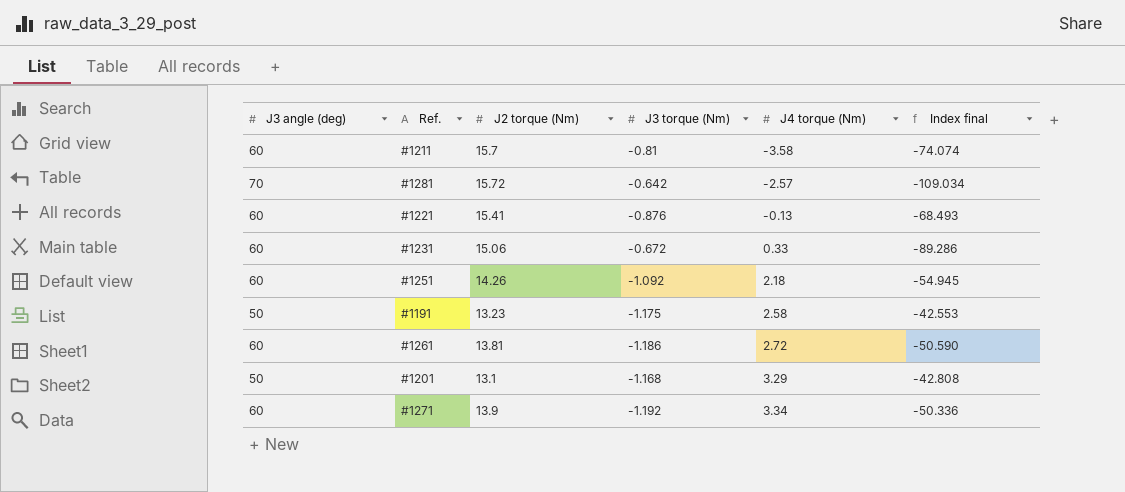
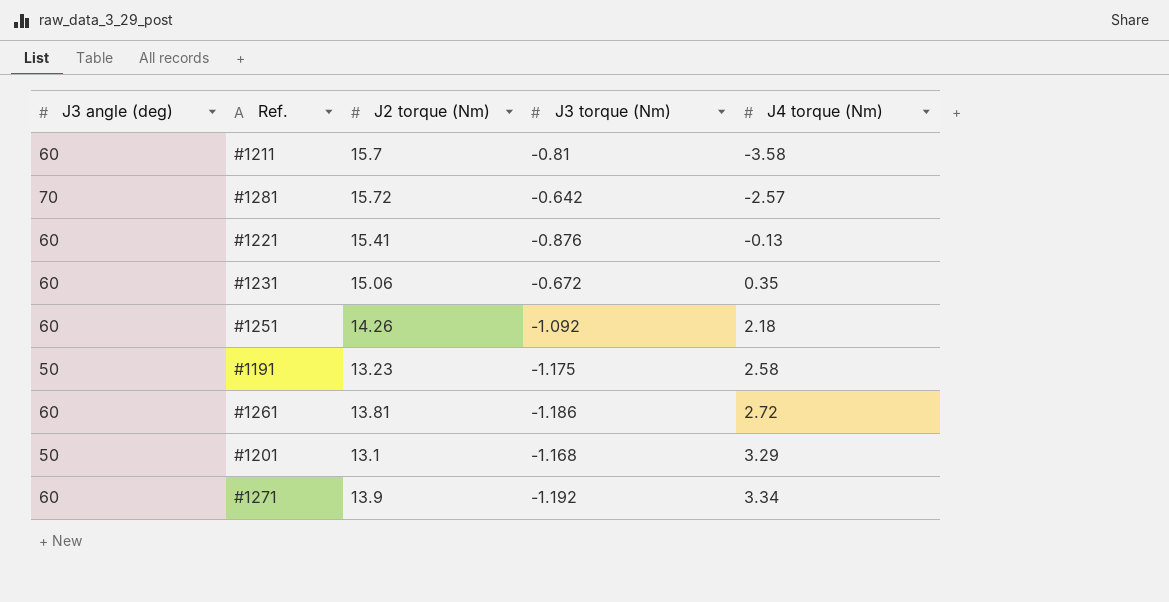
column Index final | formula: [J3 angle (deg)] / [J3 torque (Nm)] -> none
#1231 | J4 torque (Nm): 0.33 -> 0.35

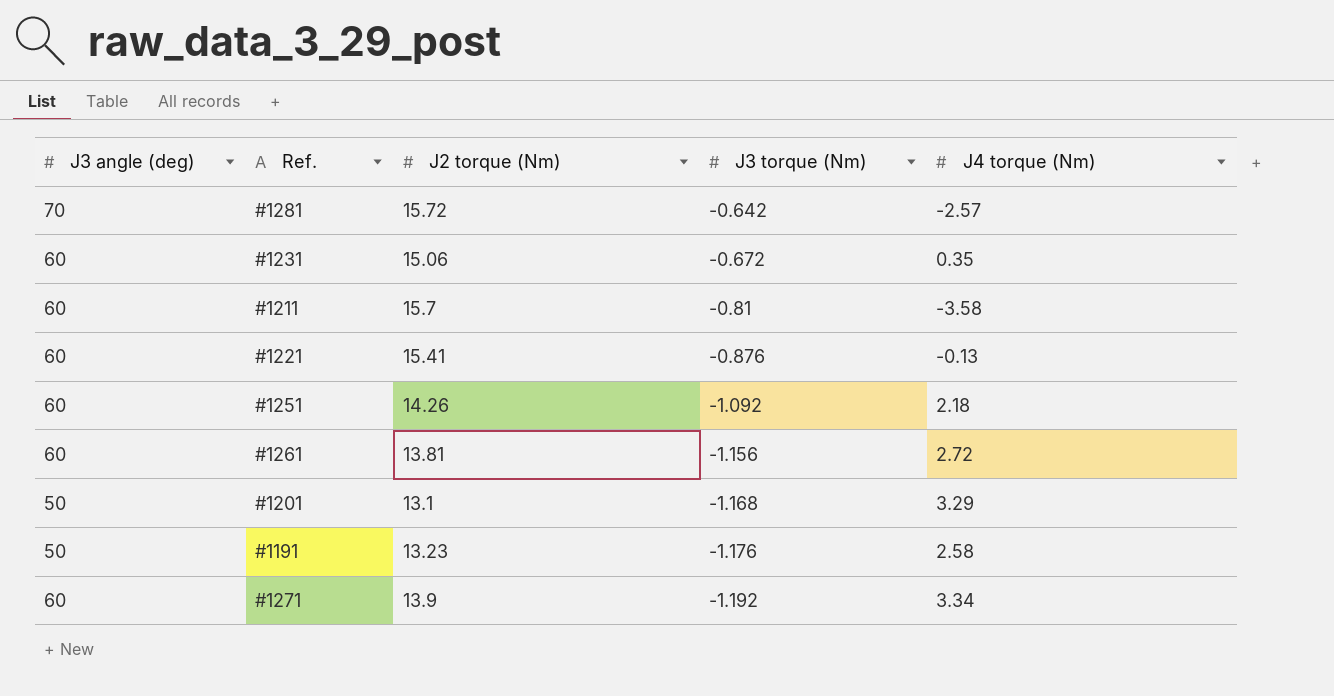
row order: J4 torque (Nm) ascending -> J3 torque (Nm) descending
#1261 | J3 torque (Nm): -1.186 -> -1.156
#1191 | J3 torque (Nm): -1.175 -> -1.176

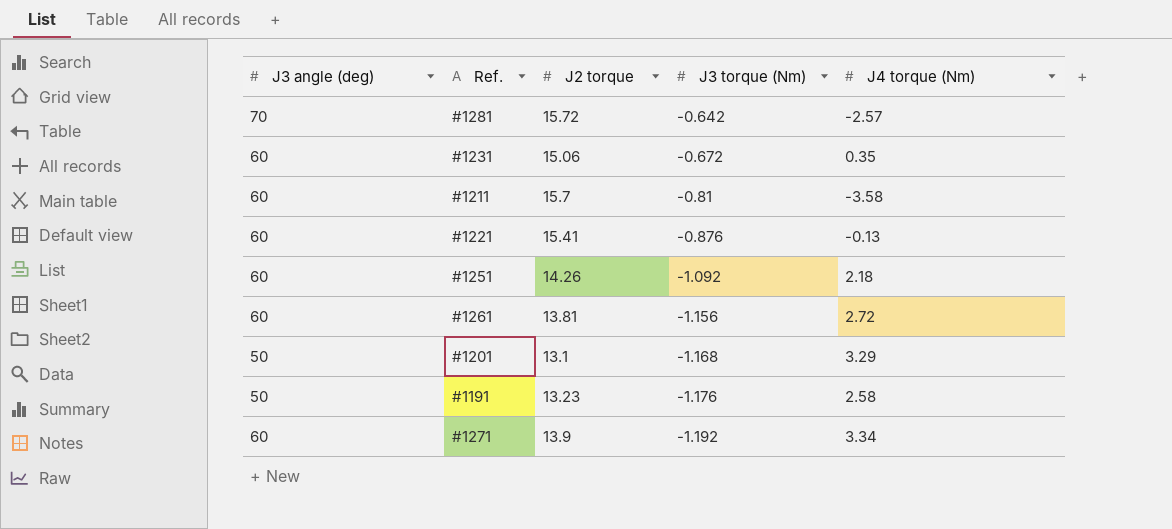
column name: J2 torque (Nm) -> J2 torque

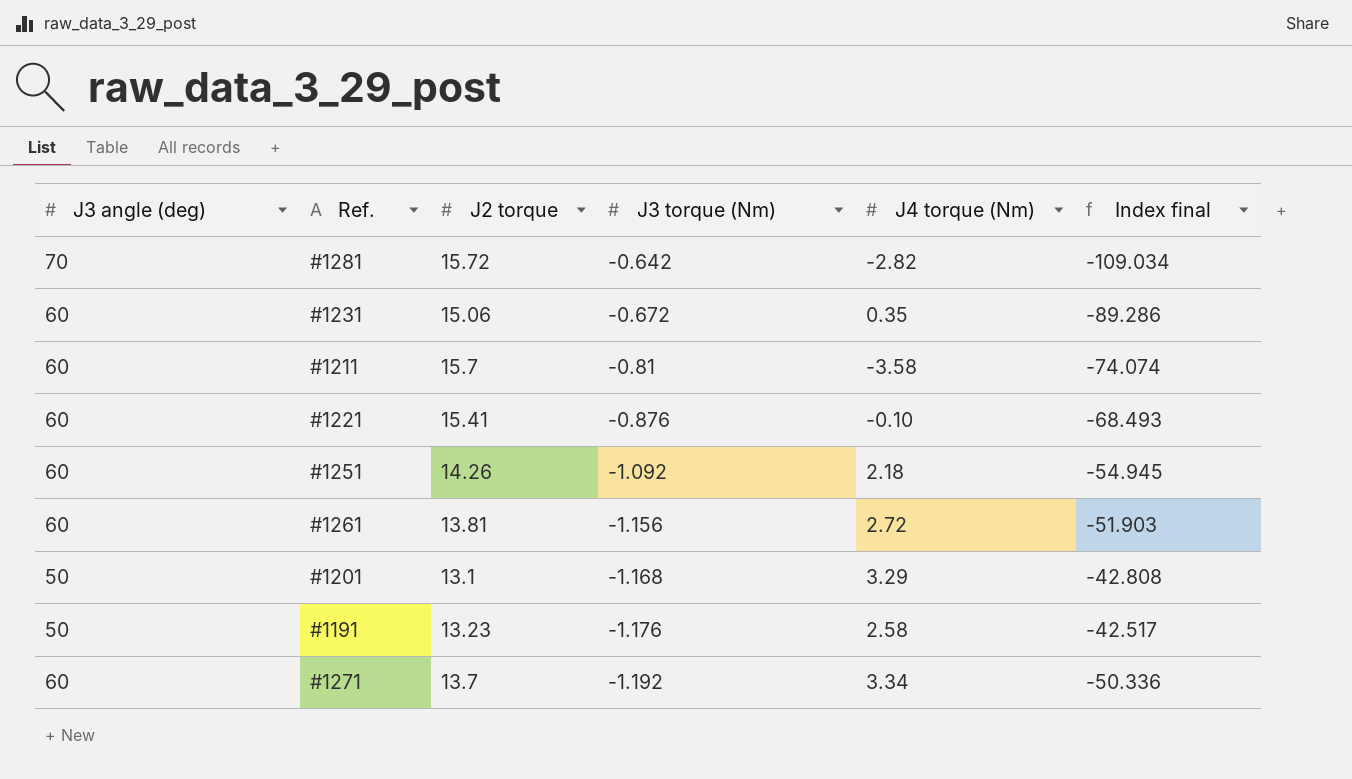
column Index final | formula: none -> [J3 angle (deg)] / [J3 torque (Nm)]
#1281 | J4 torque (Nm): -2.57 -> -2.82
#1221 | J4 torque (Nm): -0.13 -> -0.10
#1271 | J2 torque: 13.9 -> 13.7

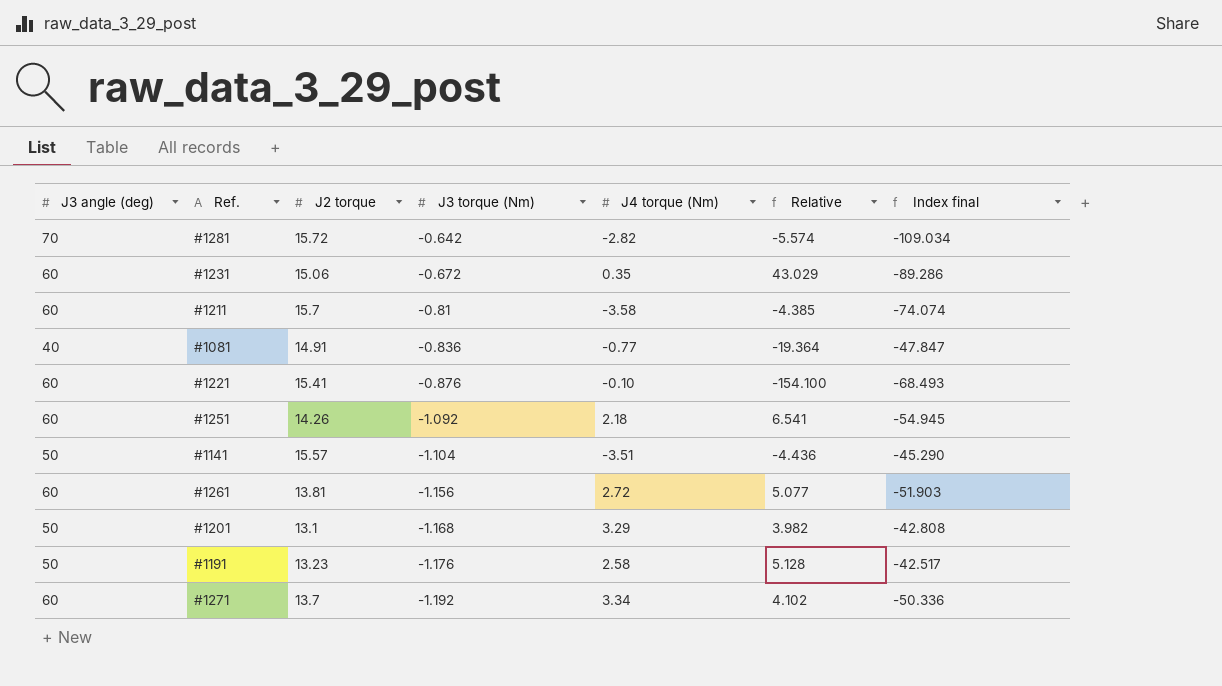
column Relative | formula: none -> [J2 torque] / [J4 torque (Nm)]
row #1081: none -> 40 | 14.91 | -0.836 | -0.77 | -19.364 | -47.847
row #1141: none -> 50 | 15.57 | -1.104 | -3.51 | -4.436 | -45.290

